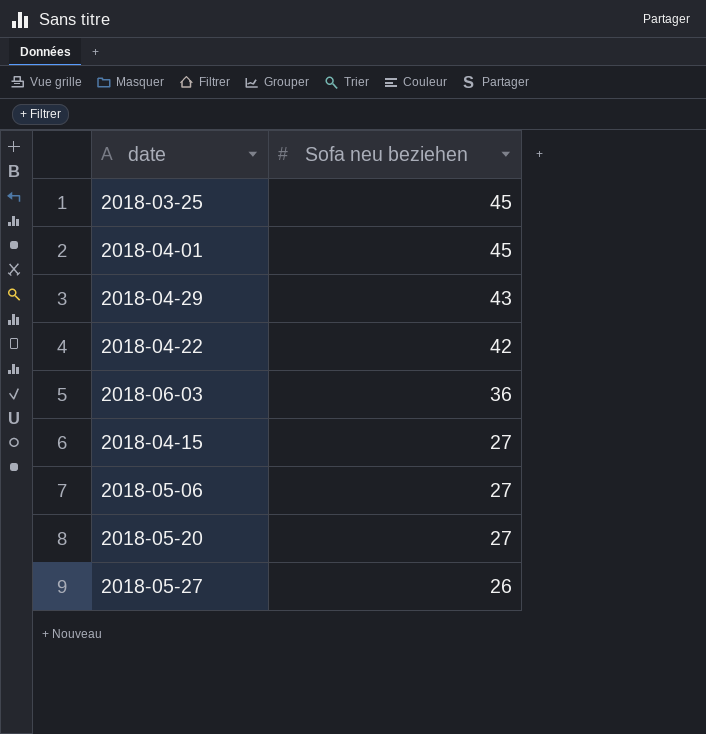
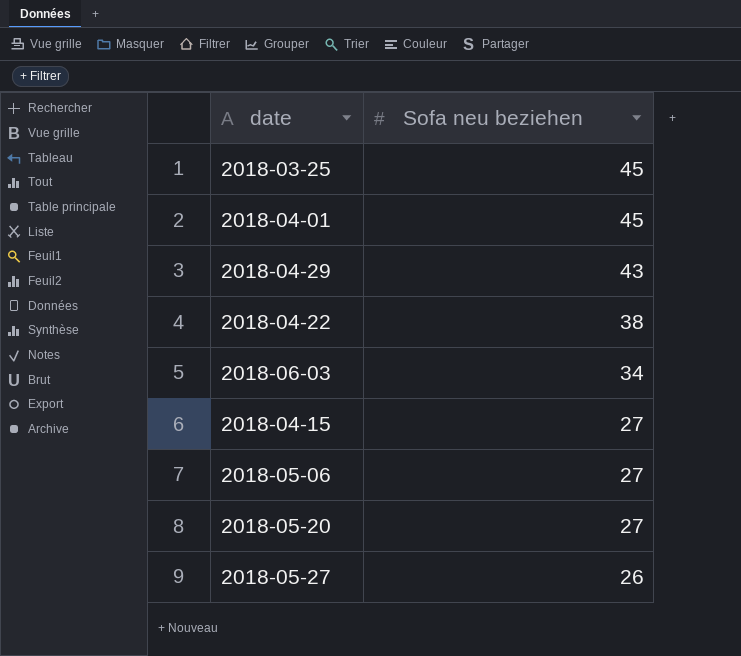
2018-04-22 | Sofa neu beziehen: 42 -> 38
2018-06-03 | Sofa neu beziehen: 36 -> 34

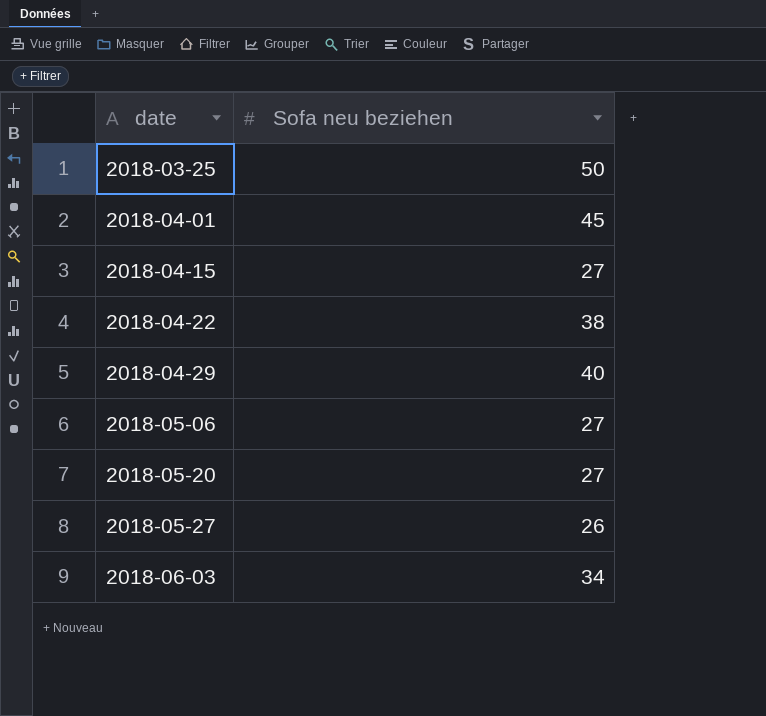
row order: Sofa neu beziehen descending -> date ascending
2018-03-25 | Sofa neu beziehen: 45 -> 50
2018-04-29 | Sofa neu beziehen: 43 -> 40

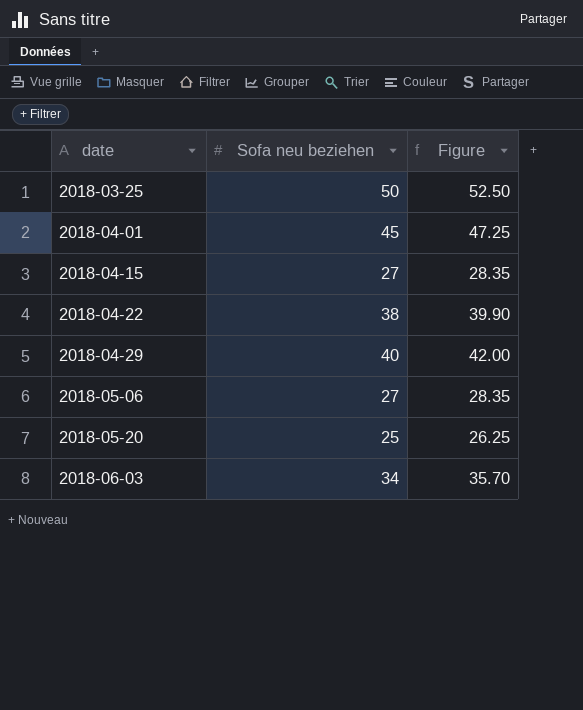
column Figure | formula: none -> [Sofa neu beziehen] * 1.05
row 2018-05-27: 26 -> none
2018-05-20 | Sofa neu beziehen: 27 -> 25

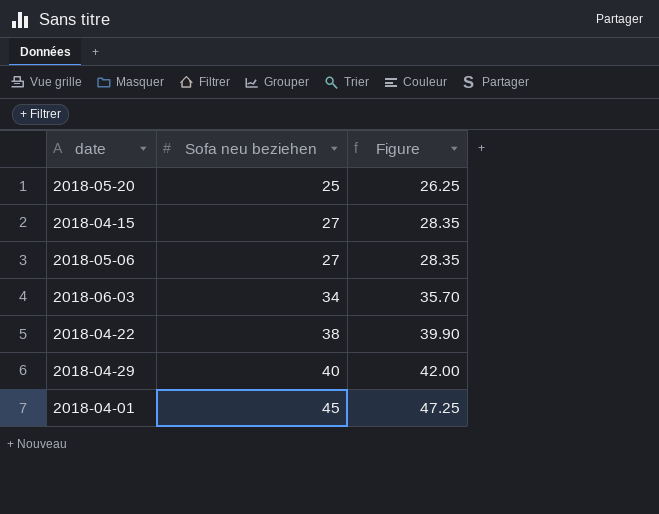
row order: date ascending -> Sofa neu beziehen ascending
row 2018-03-25: 50 | 52.50 -> none

